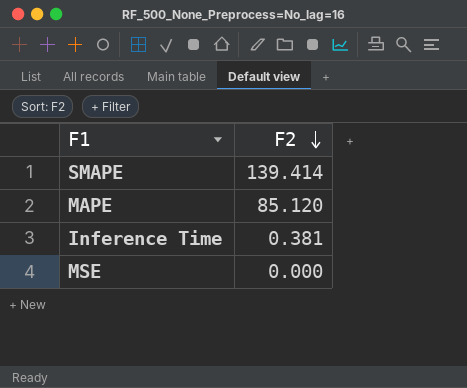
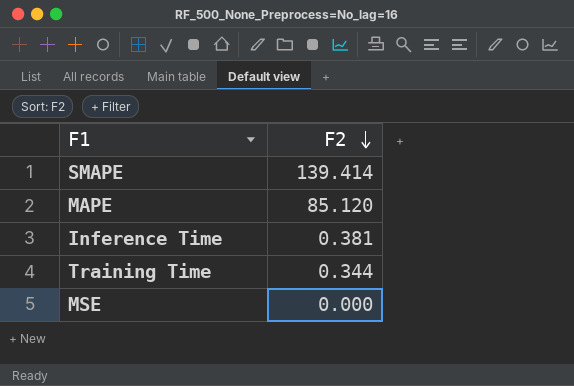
row Training Time: none -> 0.344

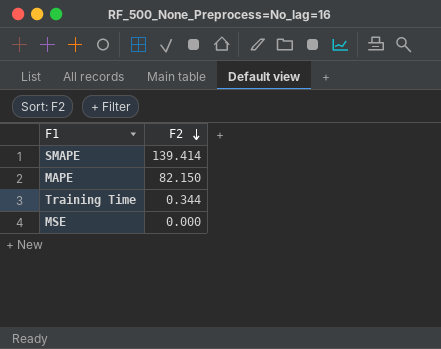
row Inference Time: 0.381 -> none
MAPE | F2: 85.120 -> 82.150

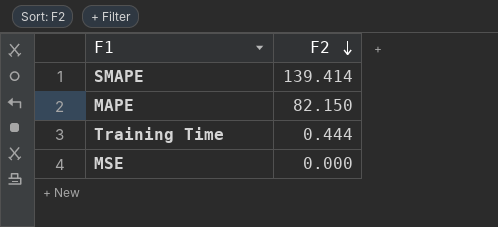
Training Time | F2: 0.344 -> 0.444

